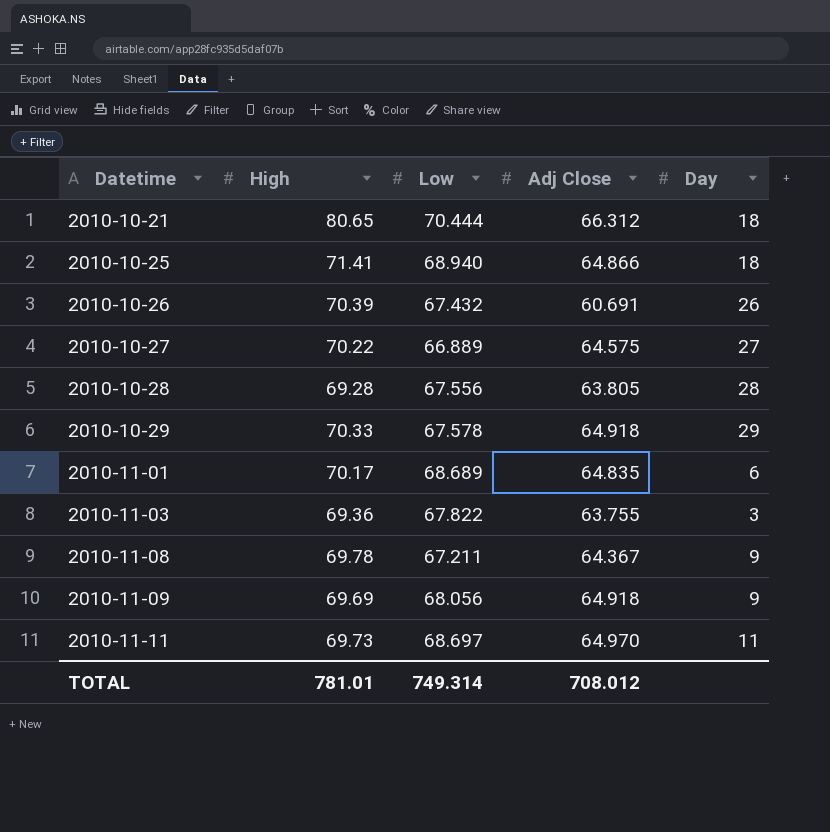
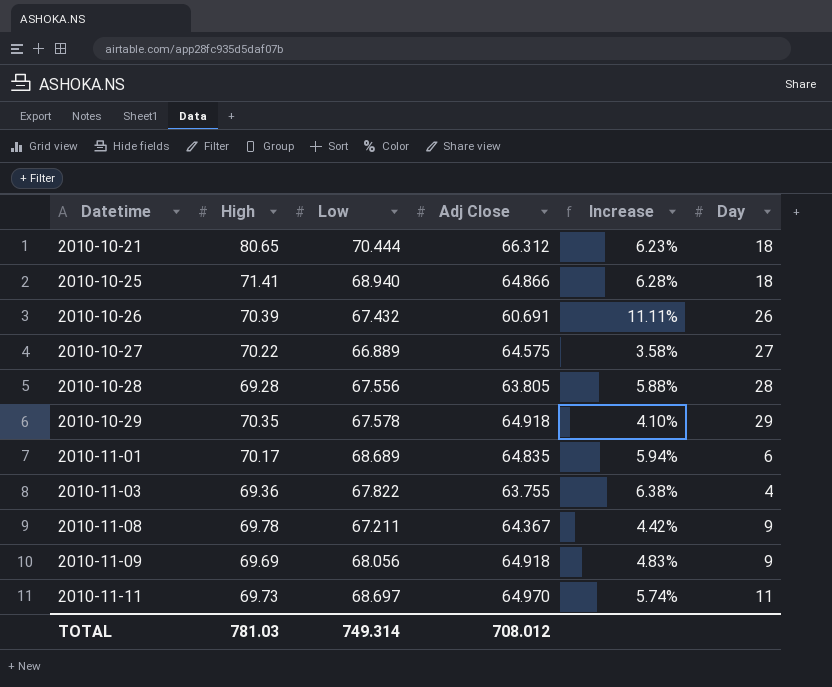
column Increase | formula: none -> ([Low] - [Adj Close]) / [Adj Close]
2010-10-29 | High: 70.33 -> 70.35
2010-11-03 | Day: 3 -> 4
TOTAL | High: 781.01 -> 781.03

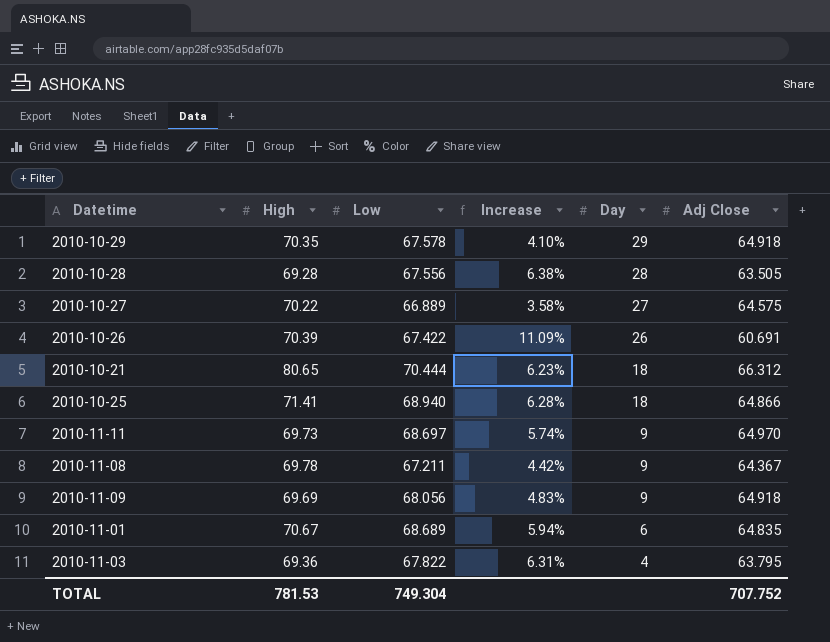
row order: Datetime ascending -> Day descending
column Adj Close | position: 4 -> 6
2010-10-28 | Increase: 5.88% -> 6.38%
2010-10-28 | Adj Close: 63.805 -> 63.505
2010-10-26 | Low: 67.432 -> 67.422
2010-10-26 | Increase: 11.11% -> 11.09%
2010-11-11 | Day: 11 -> 9
2010-11-01 | High: 70.17 -> 70.67
2010-11-03 | Increase: 6.38% -> 6.31%
2010-11-03 | Adj Close: 63.755 -> 63.795
TOTAL | High: 781.03 -> 781.53
TOTAL | Low: 749.314 -> 749.304
TOTAL | Adj Close: 708.012 -> 707.752

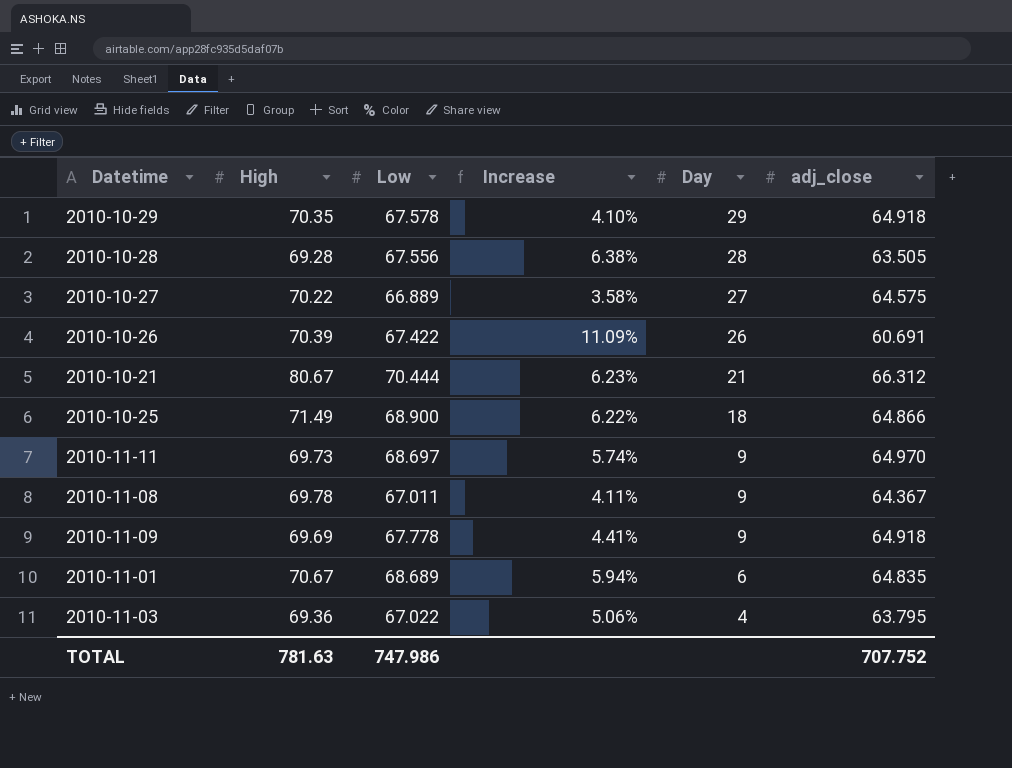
column name: Adj Close -> adj_close
2010-10-21 | High: 80.65 -> 80.67
2010-10-21 | Day: 18 -> 21
2010-10-25 | High: 71.41 -> 71.49
2010-10-25 | Low: 68.940 -> 68.900
2010-10-25 | Increase: 6.28% -> 6.22%
2010-11-08 | Low: 67.211 -> 67.011
2010-11-08 | Increase: 4.42% -> 4.11%
2010-11-09 | Low: 68.056 -> 67.778
2010-11-09 | Increase: 4.83% -> 4.41%
2010-11-03 | Low: 67.822 -> 67.022
2010-11-03 | Increase: 6.31% -> 5.06%
TOTAL | High: 781.53 -> 781.63
TOTAL | Low: 749.304 -> 747.986

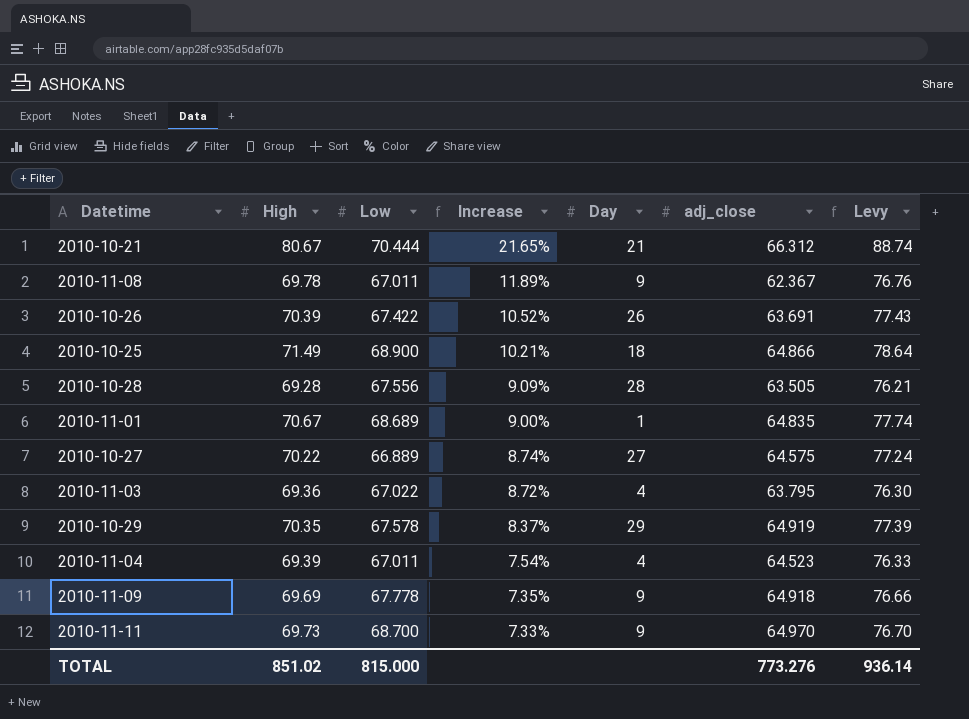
row order: Day descending -> Increase descending
column Increase | formula: ([Low] - [adj_close]) / [adj_close] -> ([High] - [adj_close]) / [adj_close]
column Levy | formula: none -> [High] * 1.1
2010-11-08 | adj_close: 64.367 -> 62.367
2010-10-26 | adj_close: 60.691 -> 63.691
2010-11-01 | Day: 6 -> 1
2010-10-29 | adj_close: 64.918 -> 64.919
row 2010-11-04: none -> 69.39 | 67.011 | 7.54% | 4 | 64.523 | 76.33
2010-11-11 | Low: 68.697 -> 68.700
TOTAL | High: 781.63 -> 851.02
TOTAL | Low: 747.986 -> 815.000
TOTAL | adj_close: 707.752 -> 773.276

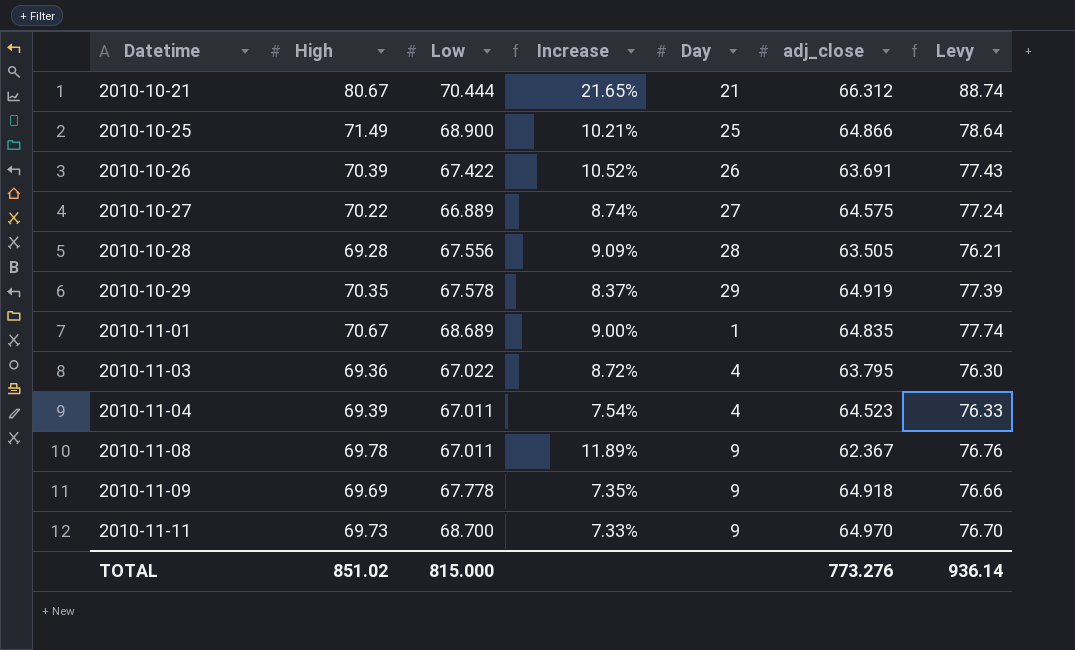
row order: Increase descending -> Datetime ascending
2010-10-25 | Day: 18 -> 25

